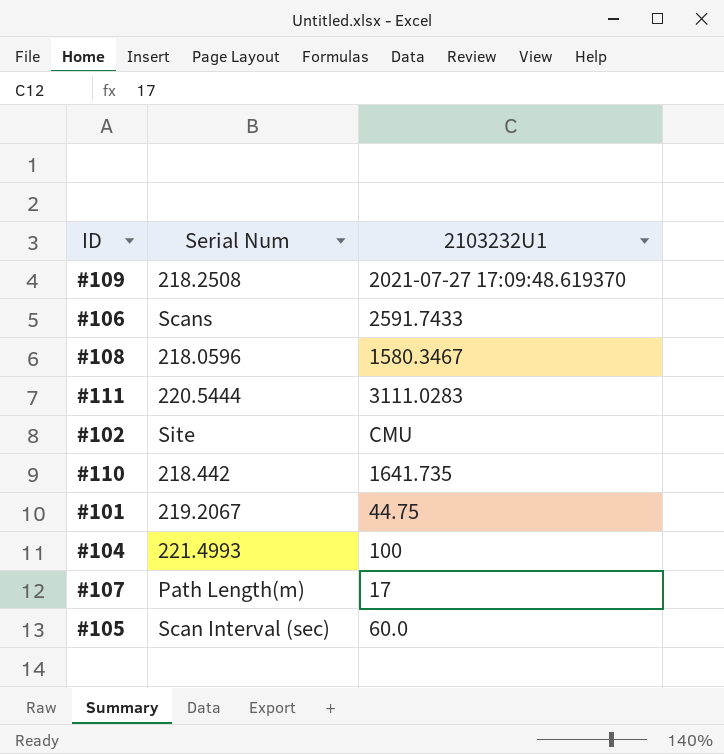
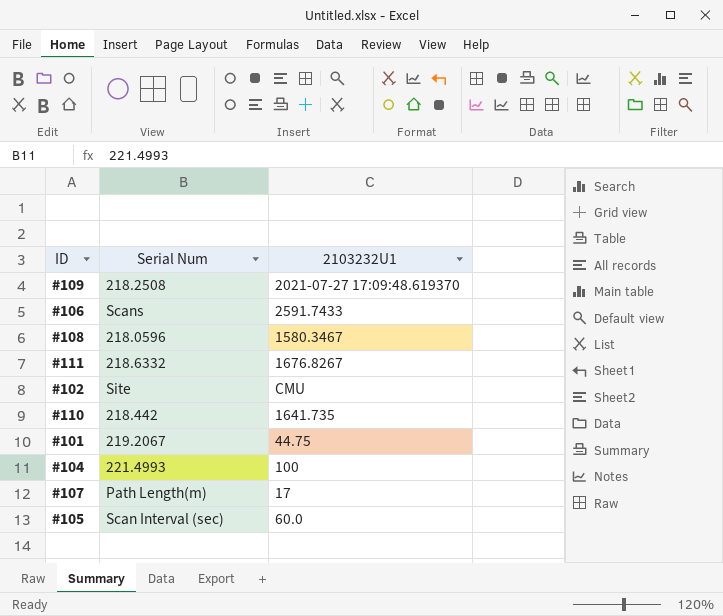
#111 | Serial Num: 220.5444 -> 218.6332
#111 | 2103232U1: 3111.0283 -> 1676.8267

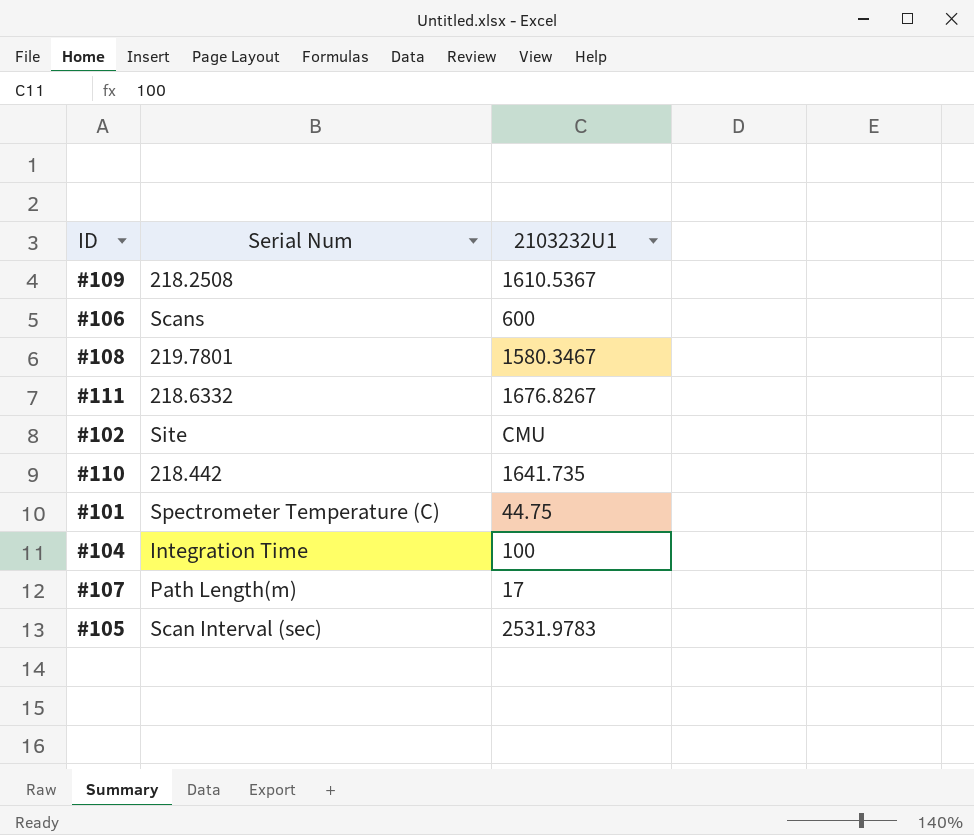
#109 | 2103232U1: 2021-07-27 17:09:48.619370 -> 1610.5367
#106 | 2103232U1: 2591.7433 -> 600
#108 | Serial Num: 218.0596 -> 219.7801
#101 | Serial Num: 219.2067 -> Spectrometer Temperature (C)
#104 | Serial Num: 221.4993 -> Integration Time
#105 | 2103232U1: 60.0 -> 2531.9783

